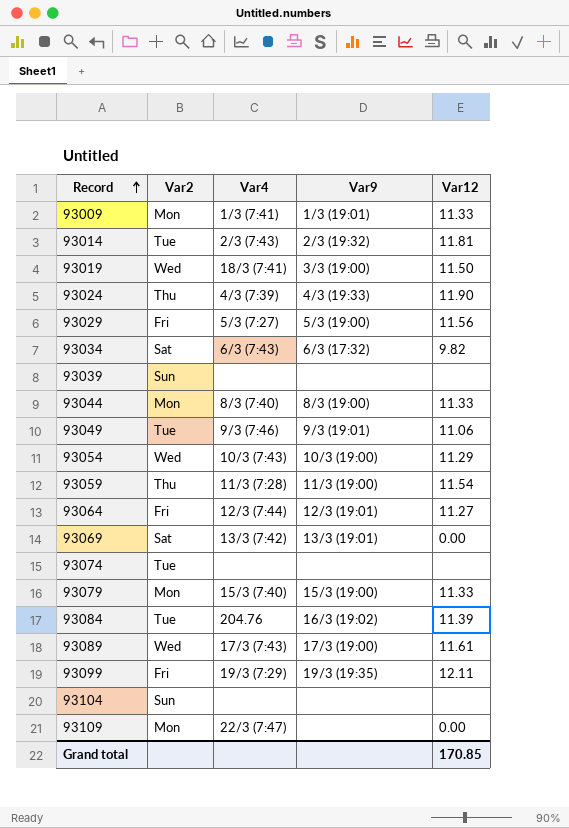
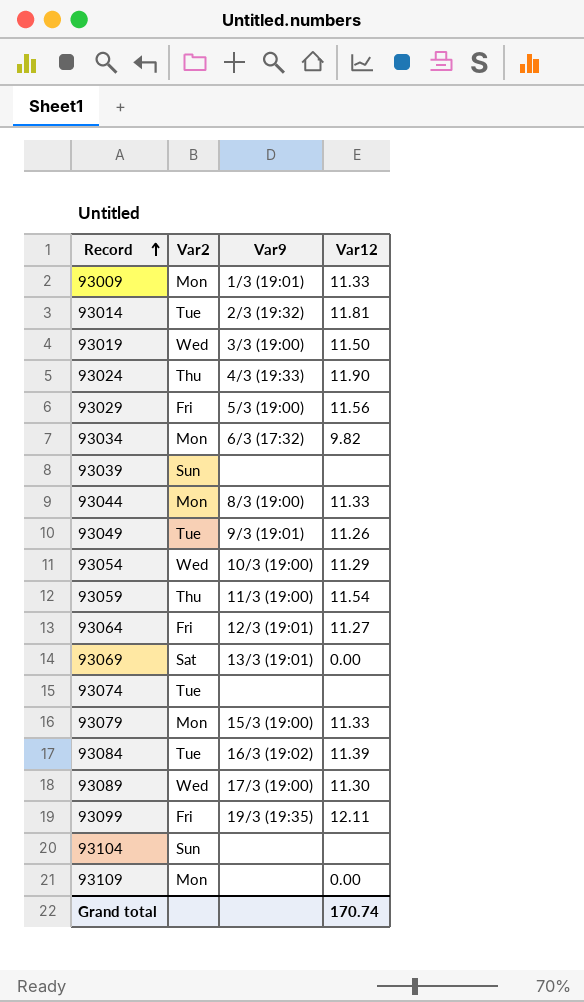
column Var4 | position: 3 -> none
93034 | Var2: Sat -> Mon
93049 | Var12: 11.06 -> 11.26
93089 | Var12: 11.61 -> 11.30
Grand total | Var12: 170.85 -> 170.74

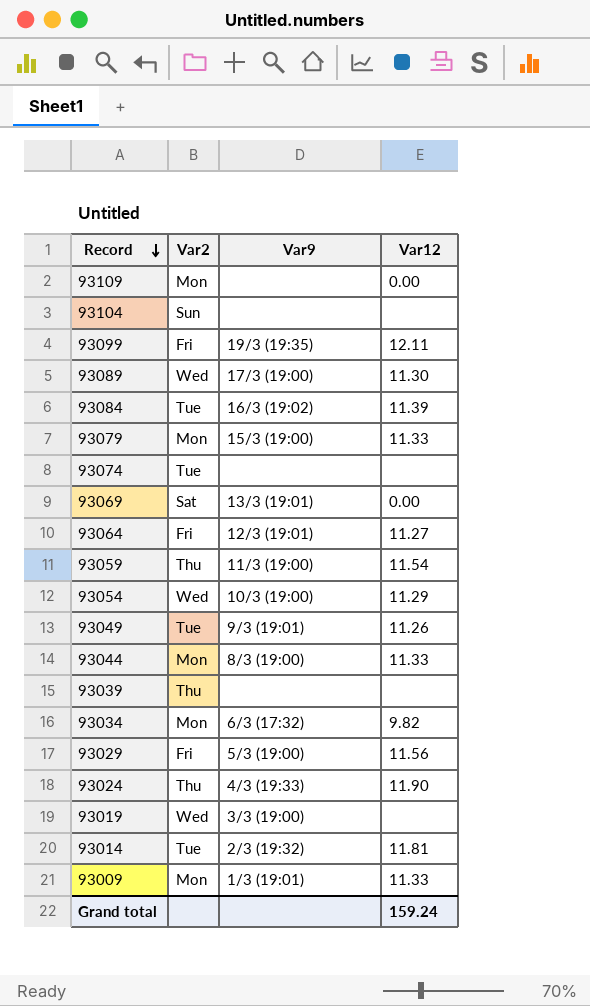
row order: Record ascending -> Record descending
93039 | Var2: Sun -> Thu
93019 | Var12: 11.50 -> none
Grand total | Var12: 170.74 -> 159.24

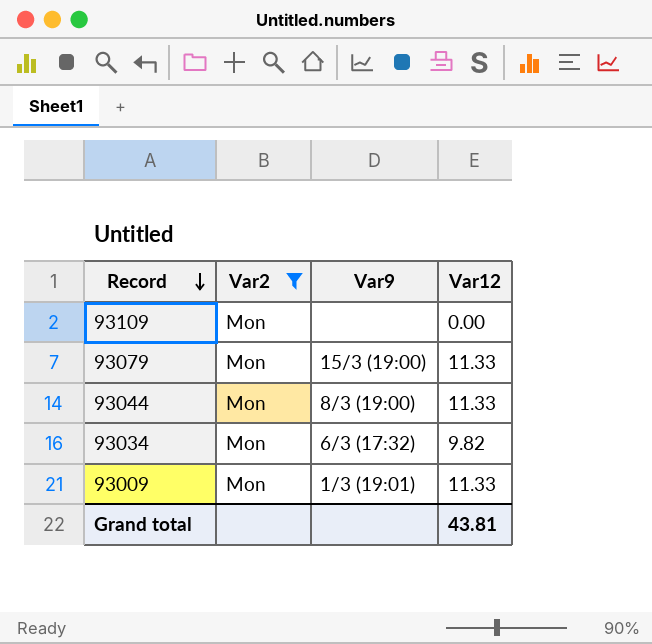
filter: none -> Var2 = Mon
Grand total | Var12: 159.24 -> 43.81

